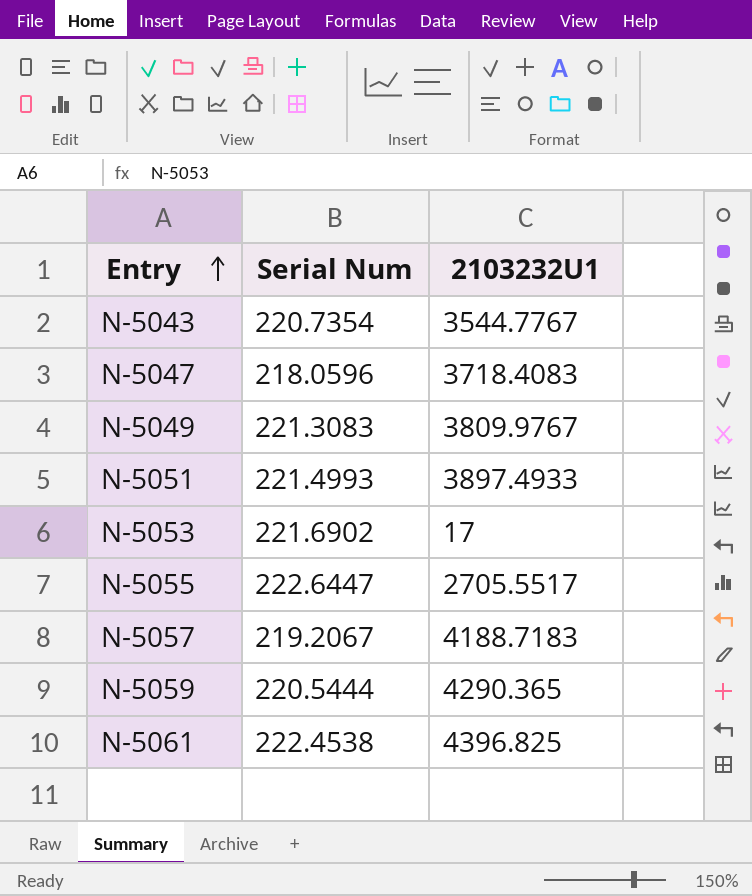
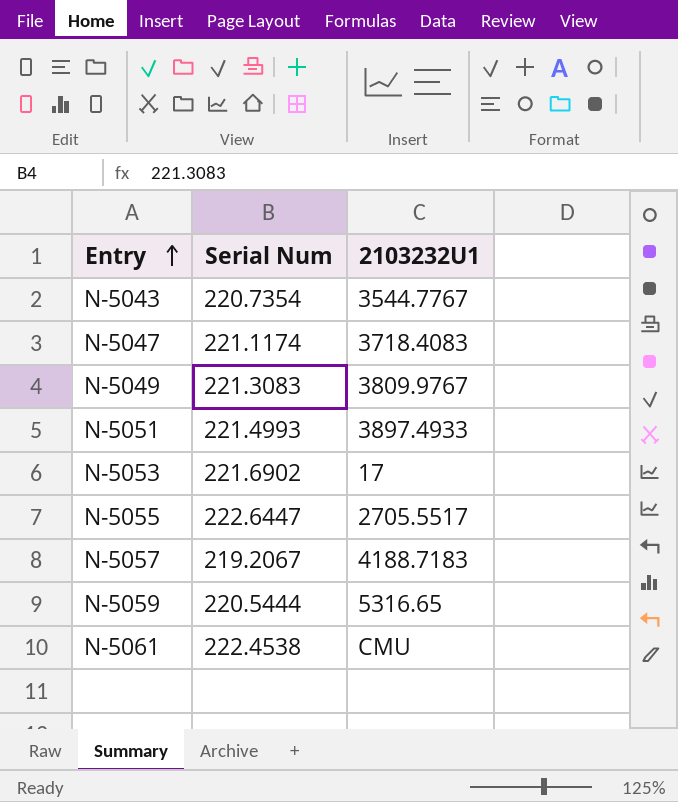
N-5047 | Serial Num: 218.0596 -> 221.1174
N-5059 | 2103232U1: 4290.365 -> 5316.65
N-5061 | 2103232U1: 4396.825 -> CMU

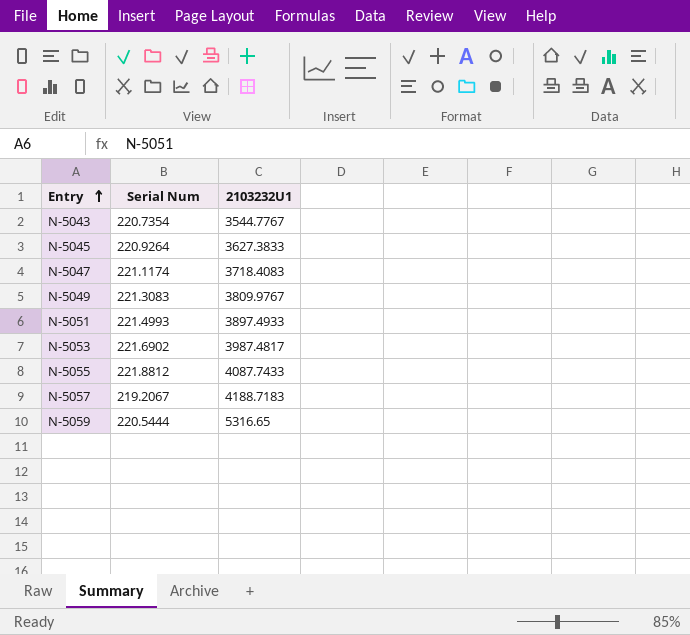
row N-5061: 222.4538 | CMU -> none
row N-5045: none -> 220.9264 | 3627.3833
N-5053 | 2103232U1: 17 -> 3987.4817
N-5055 | Serial Num: 222.6447 -> 221.8812
N-5055 | 2103232U1: 2705.5517 -> 4087.7433

